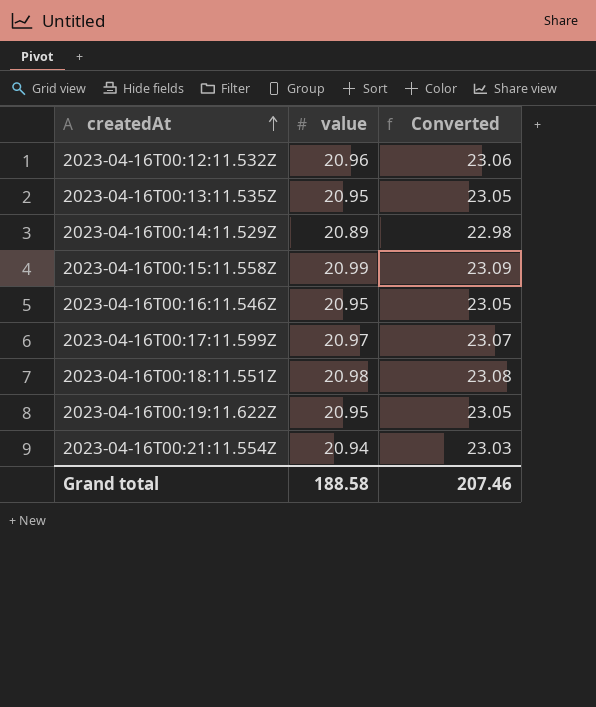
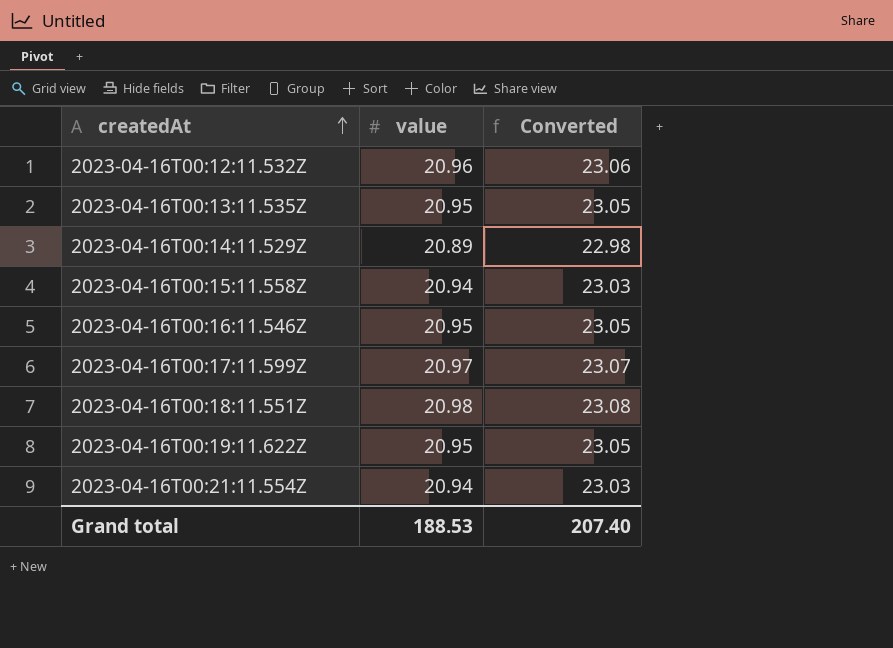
2023-04-16T00:15:11.558Z | value: 20.99 -> 20.94
2023-04-16T00:15:11.558Z | Converted: 23.09 -> 23.03
Grand total | value: 188.58 -> 188.53
Grand total | Converted: 207.46 -> 207.40

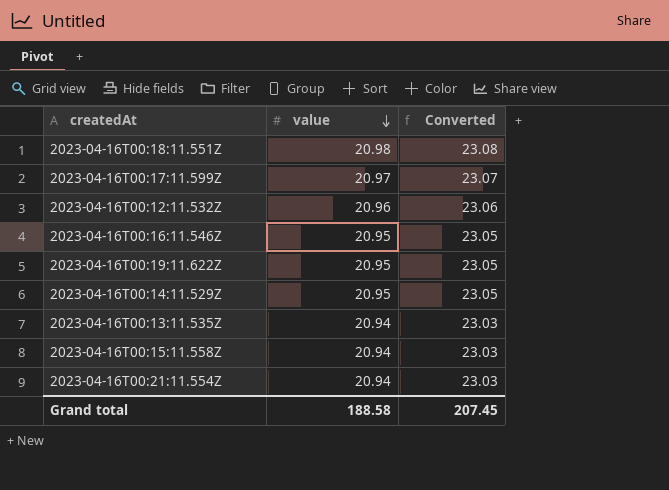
row order: createdAt ascending -> value descending
2023-04-16T00:14:11.529Z | value: 20.89 -> 20.95
2023-04-16T00:14:11.529Z | Converted: 22.98 -> 23.05
2023-04-16T00:13:11.535Z | value: 20.95 -> 20.94
2023-04-16T00:13:11.535Z | Converted: 23.05 -> 23.03
Grand total | value: 188.53 -> 188.58
Grand total | Converted: 207.40 -> 207.45

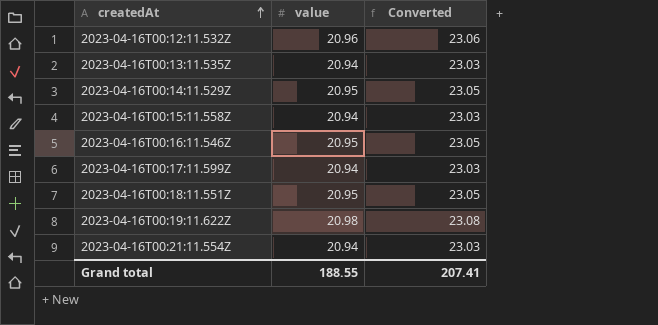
row order: value descending -> createdAt ascending
2023-04-16T00:17:11.599Z | value: 20.97 -> 20.94
2023-04-16T00:17:11.599Z | Converted: 23.07 -> 23.03
2023-04-16T00:18:11.551Z | value: 20.98 -> 20.95
2023-04-16T00:18:11.551Z | Converted: 23.08 -> 23.05
2023-04-16T00:19:11.622Z | value: 20.95 -> 20.98
2023-04-16T00:19:11.622Z | Converted: 23.05 -> 23.08
Grand total | value: 188.58 -> 188.55
Grand total | Converted: 207.45 -> 207.41

